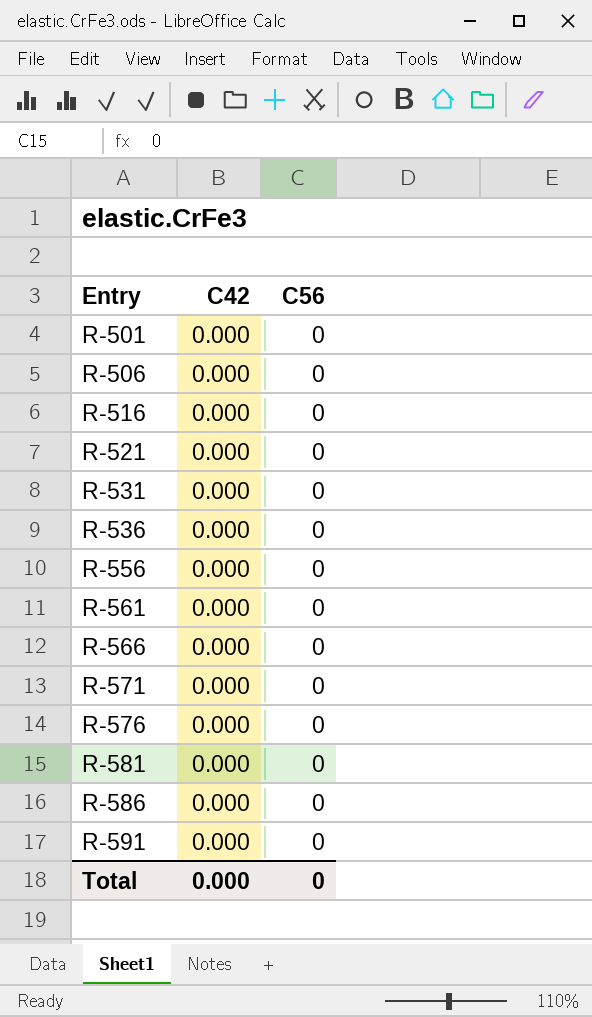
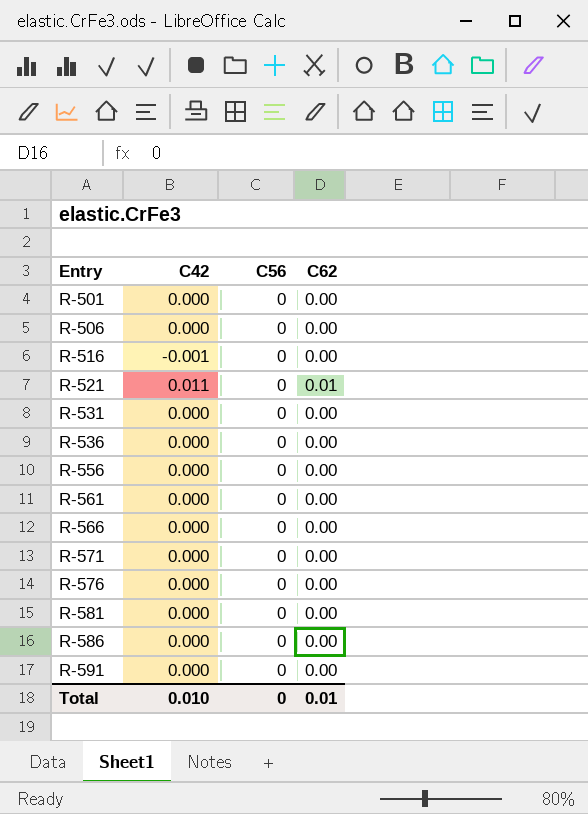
column C62 | position: none -> 4
R-516 | C42: 0.000 -> -0.001
R-521 | C42: 0.000 -> 0.011
Total | C42: 0.000 -> 0.010

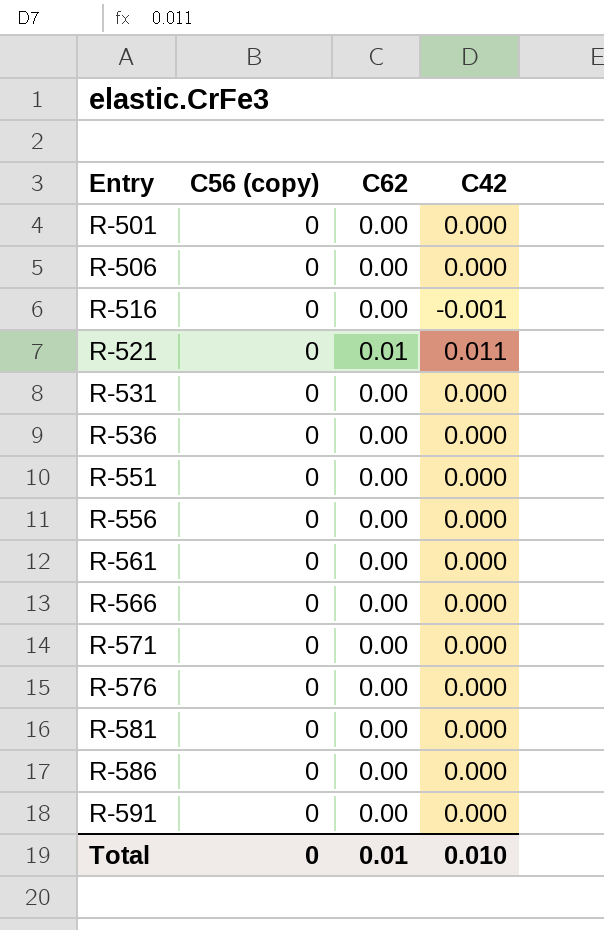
column name: C56 -> C56 (copy)
column C42 | position: 2 -> 4
row R-551: none -> 0 | 0.00 | 0.000

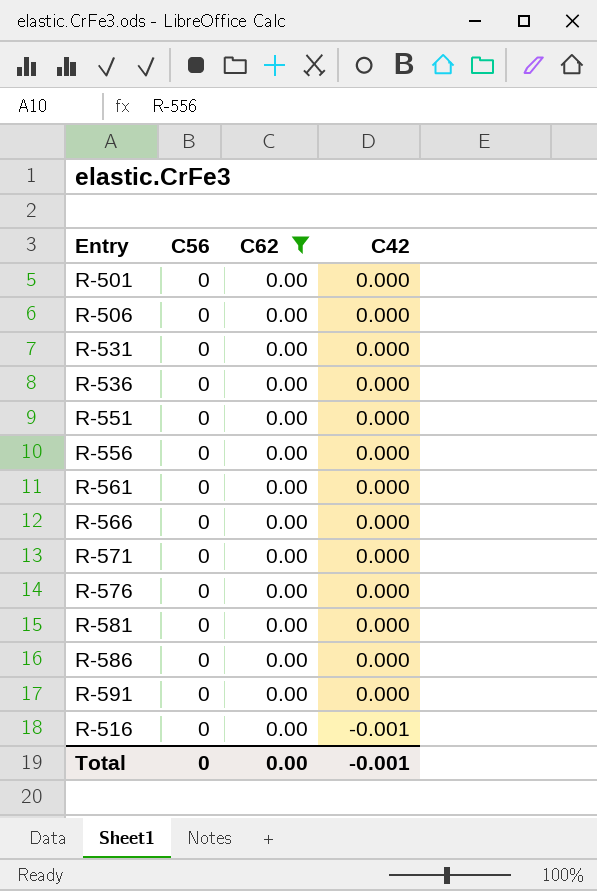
filter: none -> C62 = 0.00
row order: Entry ascending -> C42 descending
column name: C56 (copy) -> C56
Total | C62: 0.01 -> 0.00
Total | C42: 0.010 -> -0.001

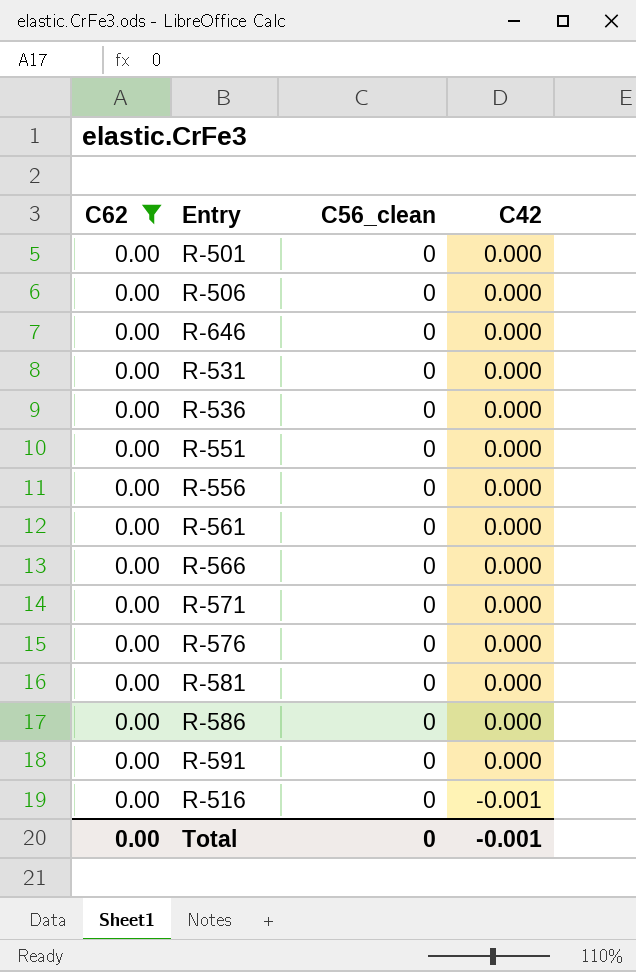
column C62 | position: 3 -> 1
column name: C56 -> C56_clean
row R-646: none -> 0.00 | 0 | 0.000

